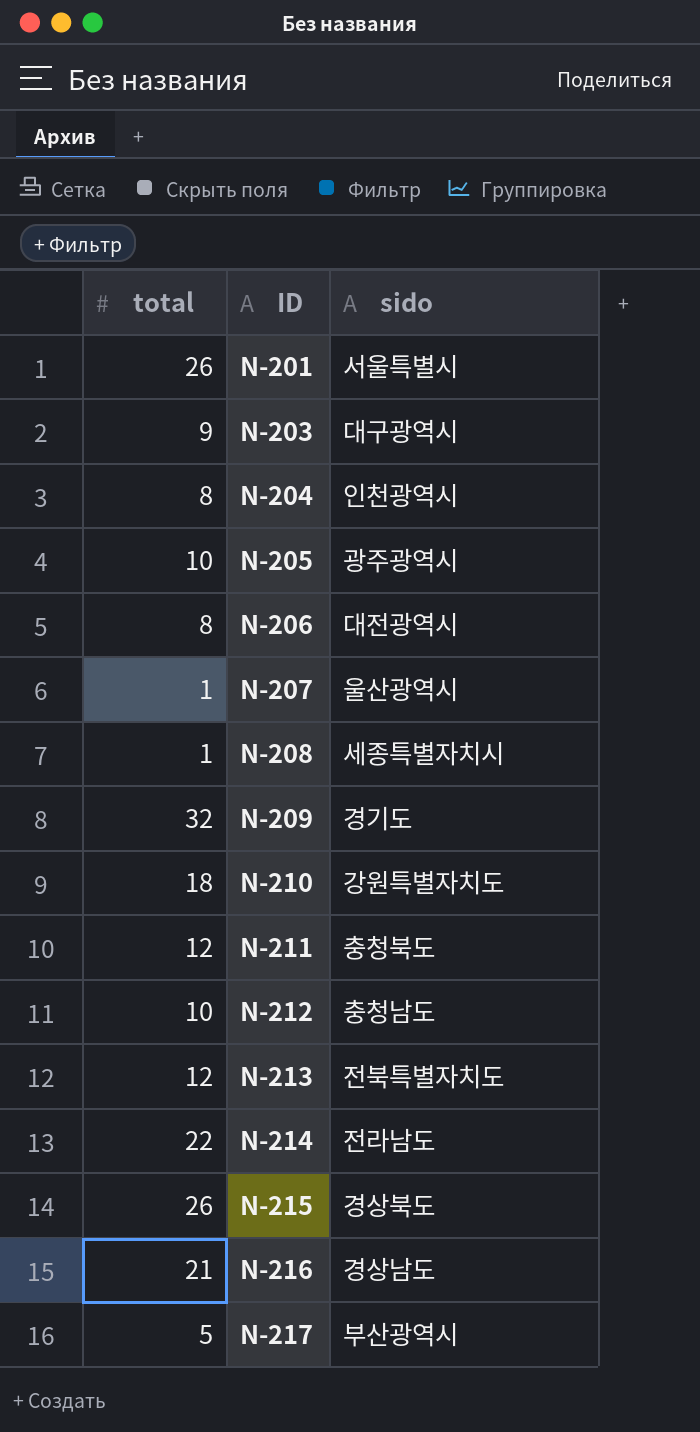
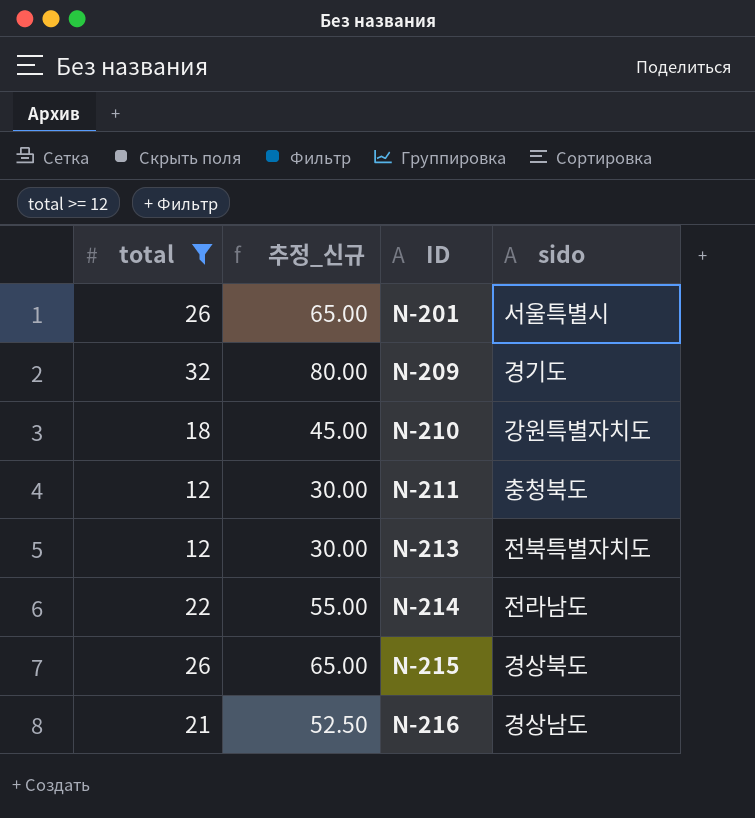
filter: none -> total >= 12
column 추정_신규 | formula: none -> [total] * 2.5

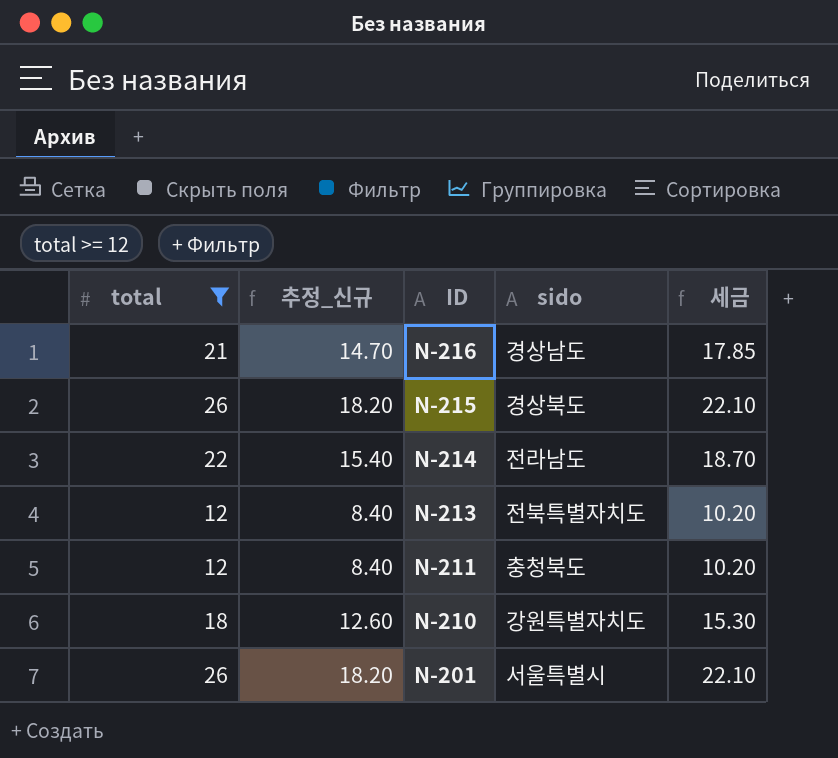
row order: ID ascending -> ID descending
column 추정_신규 | formula: [total] * 2.5 -> [total] * 0.7
column 세금 | formula: none -> [total] * 0.85
row N-209: 32 | 80.00 | 경기도 -> none

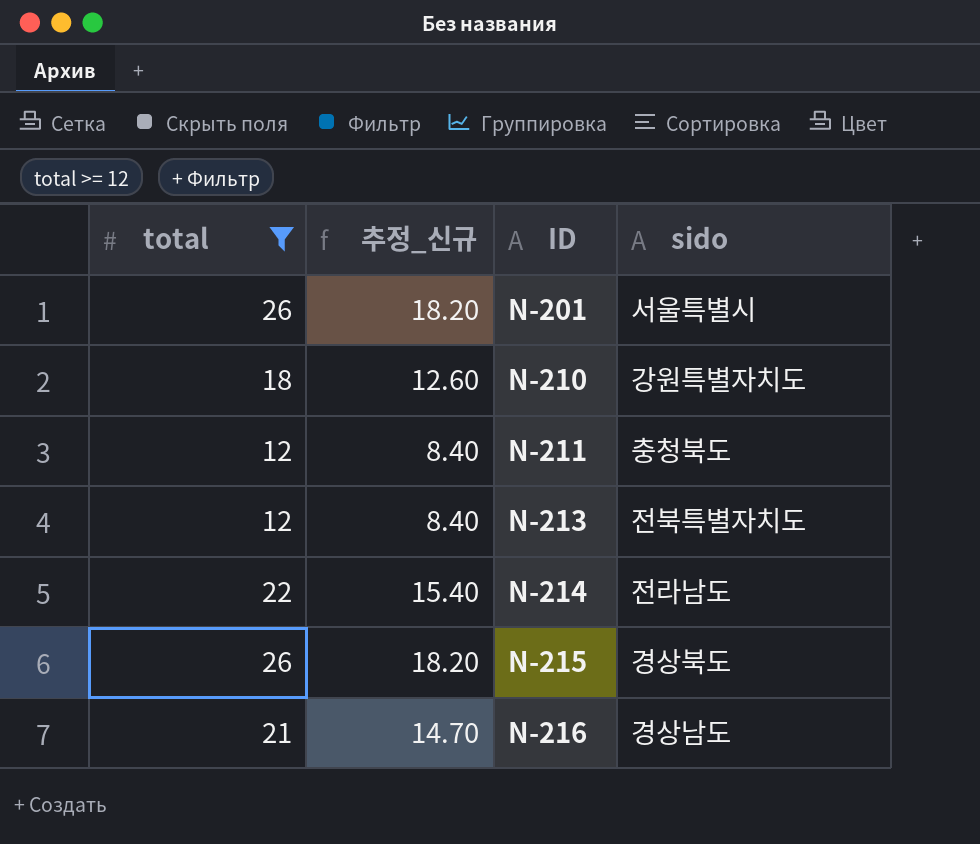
row order: ID descending -> ID ascending
column 세금 | formula: [total] * 0.85 -> none

